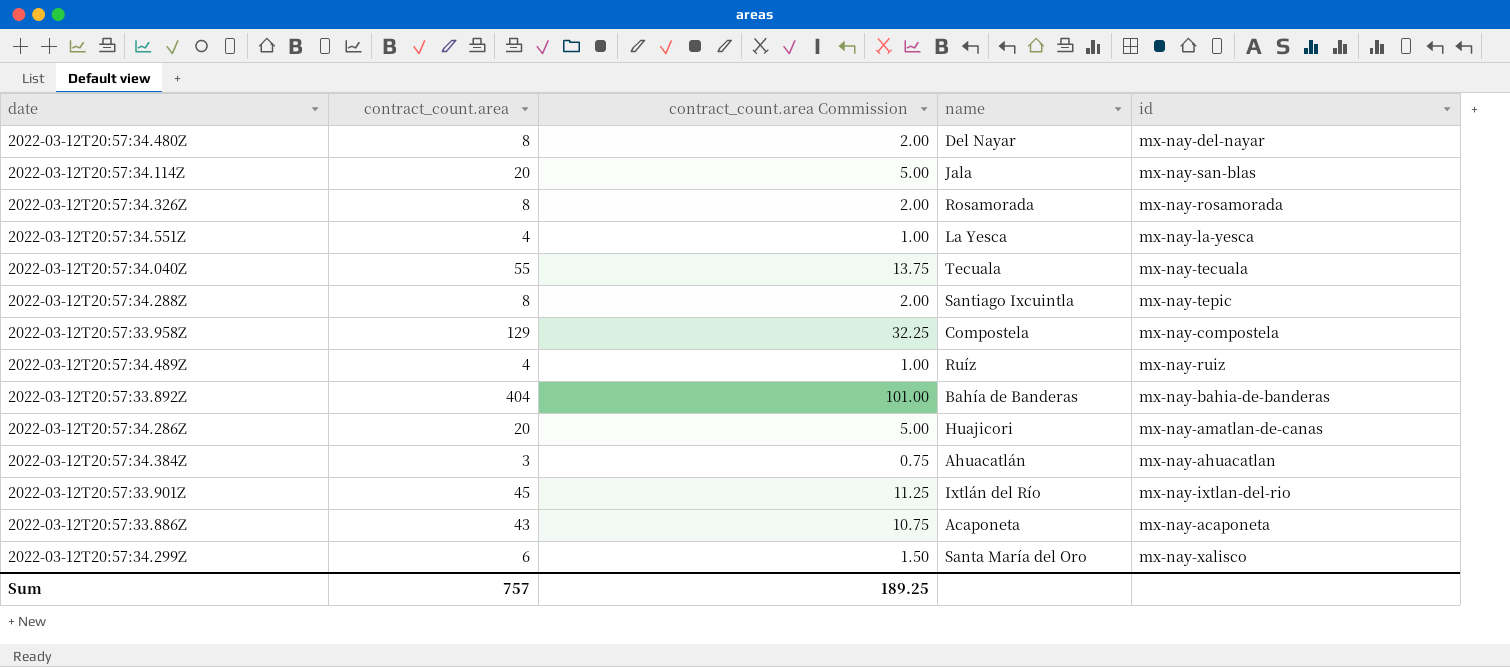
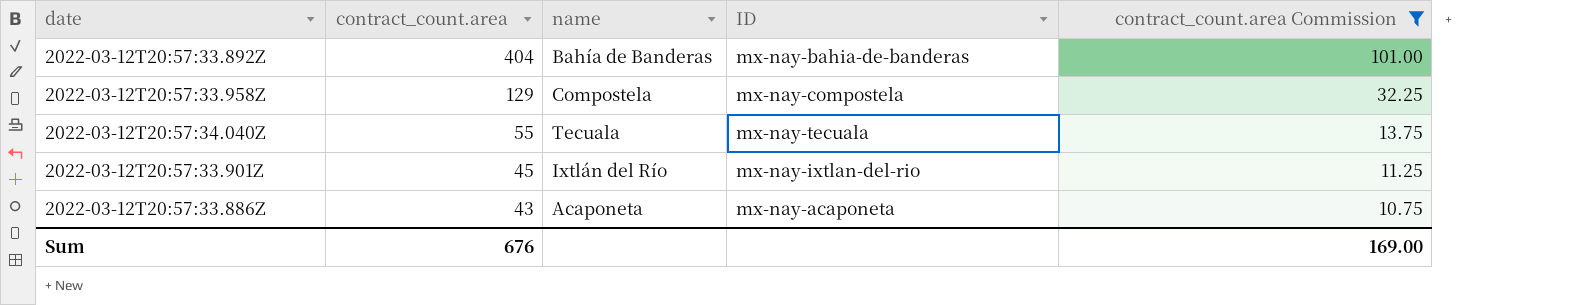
filter: none -> contract_count.area Commission >= 10.75
row order: none -> contract_count.area descending
column name: id -> ID
column contract_count.area Commission | position: 3 -> 5
Sum | contract_count.area: 757 -> 676
Sum | contract_count.area Commission: 189.25 -> 169.00

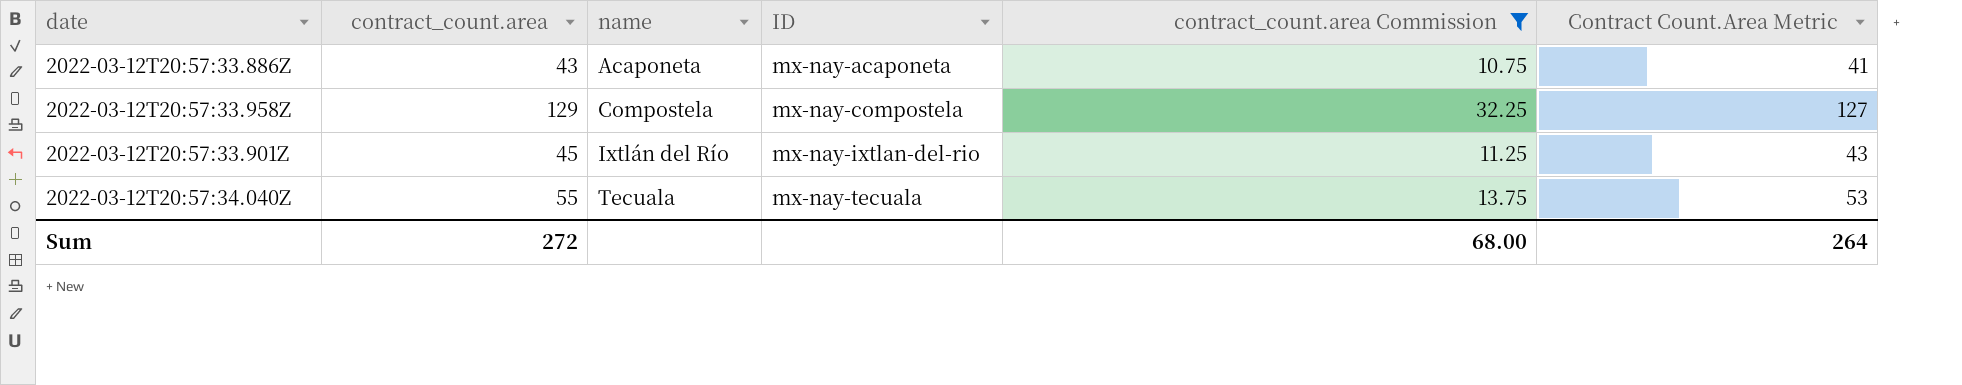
row order: contract_count.area descending -> name ascending
column Contract Count.Area Metric | formula: none -> [contract_count.area] - 2
row 2022-03-12T20:57:33.892Z: 404 | Bahía de Banderas | mx-nay-bahia-de-banderas | 101.00 -> none
Sum | contract_count.area: 676 -> 272
Sum | contract_count.area Commission: 169.00 -> 68.00

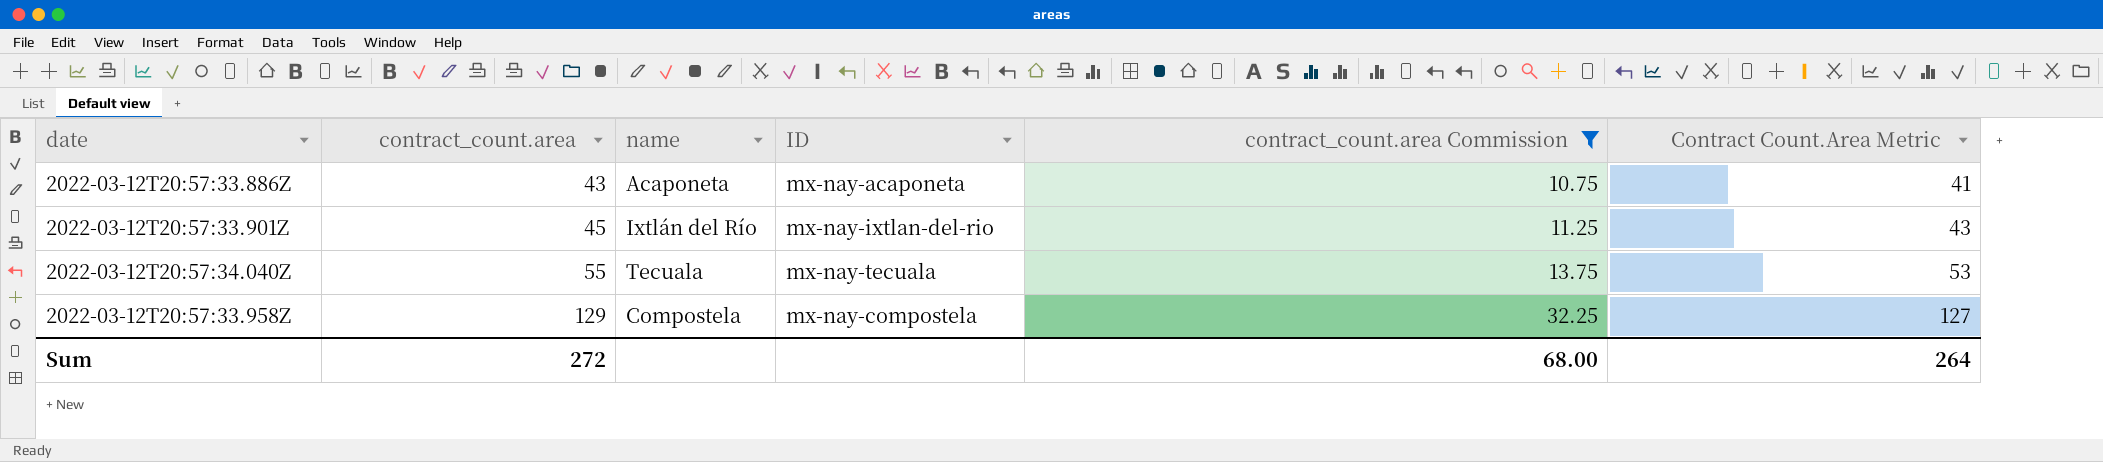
row order: name ascending -> contract_count.area ascending

